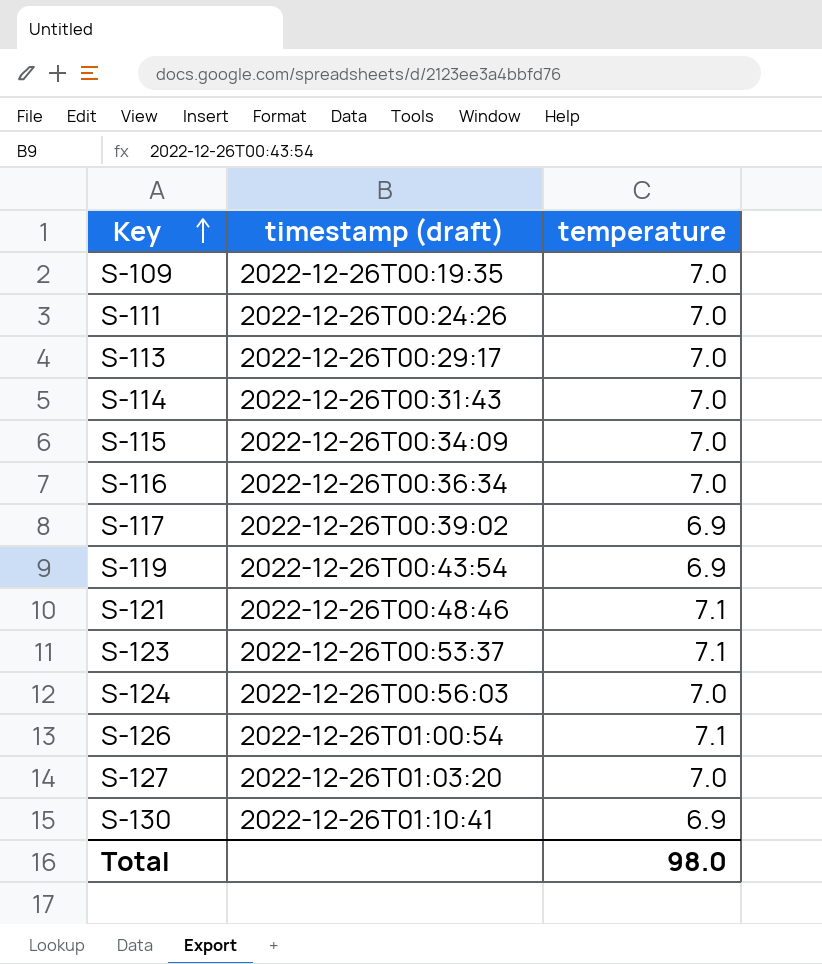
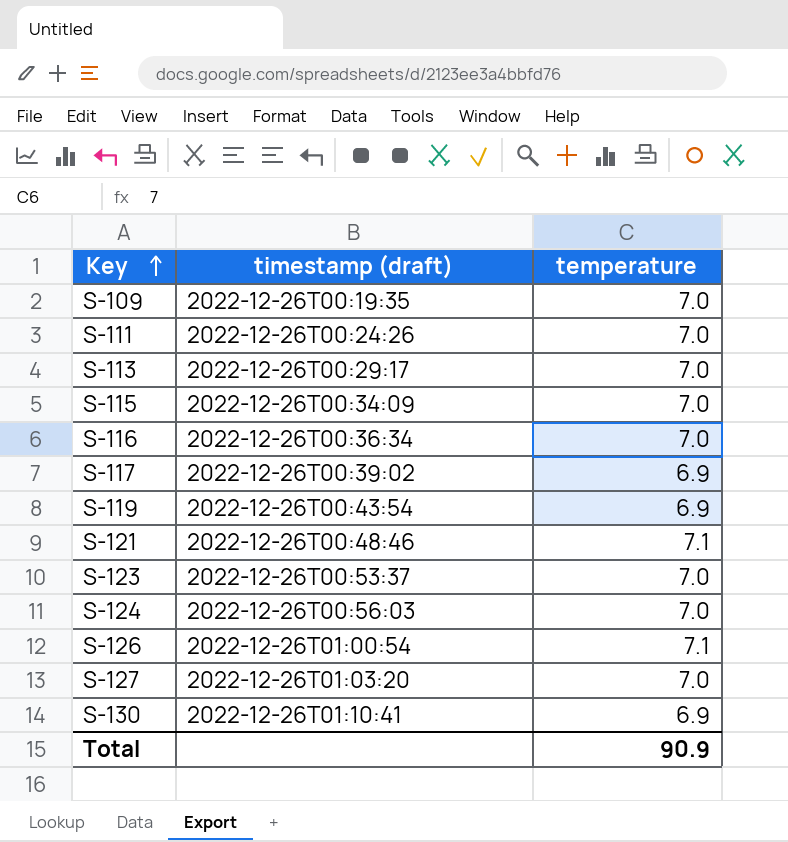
row S-114: 2022-12-26T00:31:43 | 7.0 -> none
S-123 | temperature: 7.1 -> 7.0
Total | temperature: 98.0 -> 90.9

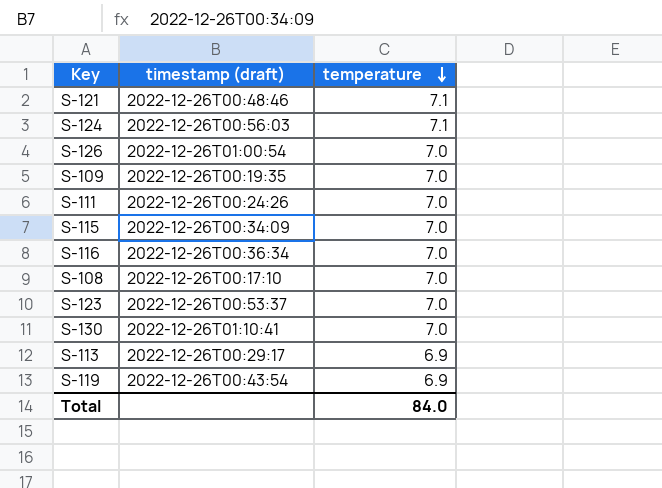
row order: Key ascending -> temperature descending
row S-117: 2022-12-26T00:39:02 | 6.9 -> none
row S-127: 2022-12-26T01:03:20 | 7.0 -> none
S-124 | temperature: 7.0 -> 7.1
S-126 | temperature: 7.1 -> 7.0
row S-108: none -> 2022-12-26T00:17:10 | 7.0
S-130 | temperature: 6.9 -> 7.0
S-113 | temperature: 7.0 -> 6.9
Total | temperature: 90.9 -> 84.0

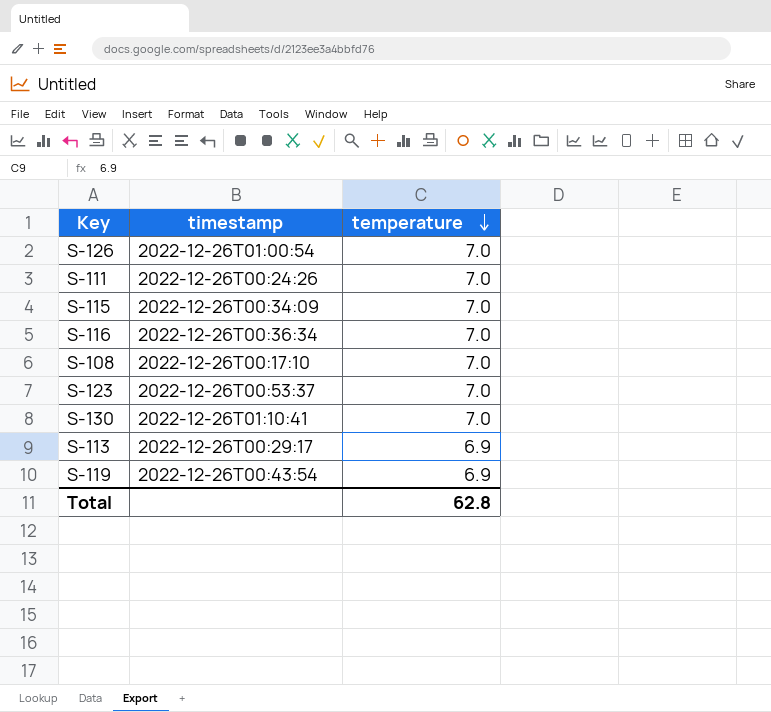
column name: timestamp (draft) -> timestamp
row S-121: 2022-12-26T00:48:46 | 7.1 -> none
row S-124: 2022-12-26T00:56:03 | 7.1 -> none
row S-109: 2022-12-26T00:19:35 | 7.0 -> none
Total | temperature: 84.0 -> 62.8

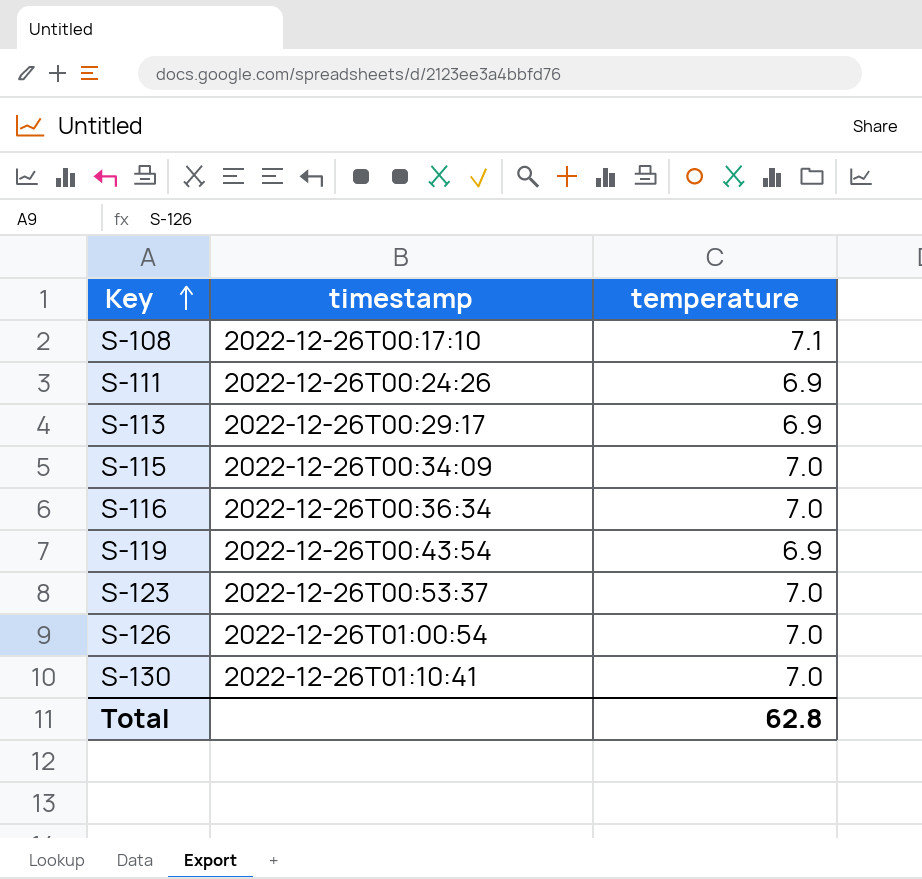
row order: temperature descending -> Key ascending
S-108 | temperature: 7.0 -> 7.1
S-111 | temperature: 7.0 -> 6.9

